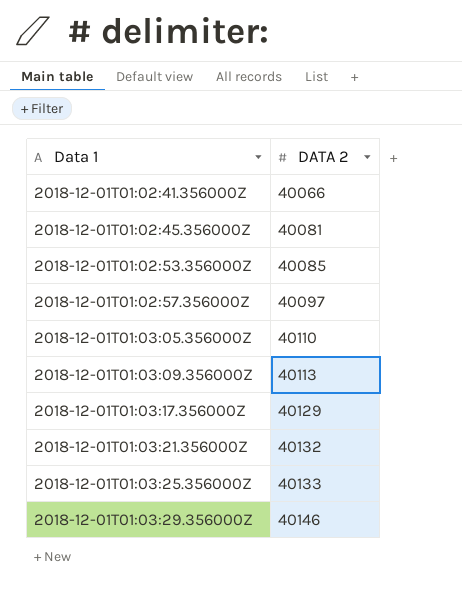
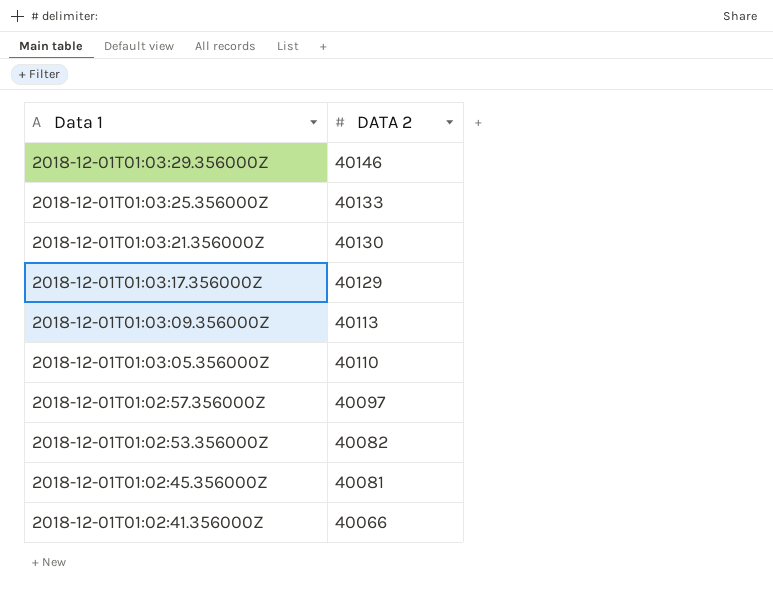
row order: Data 1 ascending -> Data 1 descending
2018-12-01T01:03:21.356000Z | DATA 2: 40132 -> 40130
2018-12-01T01:02:53.356000Z | DATA 2: 40085 -> 40082

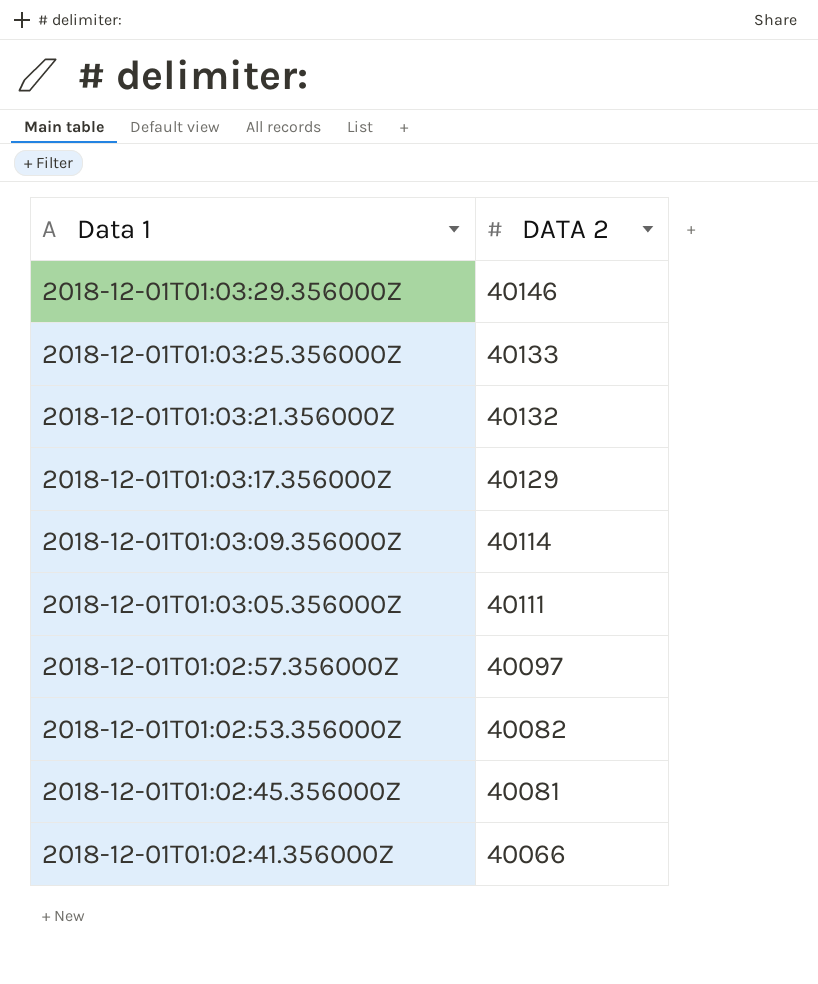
2018-12-01T01:03:21.356000Z | DATA 2: 40130 -> 40132
2018-12-01T01:03:09.356000Z | DATA 2: 40113 -> 40114
2018-12-01T01:03:05.356000Z | DATA 2: 40110 -> 40111

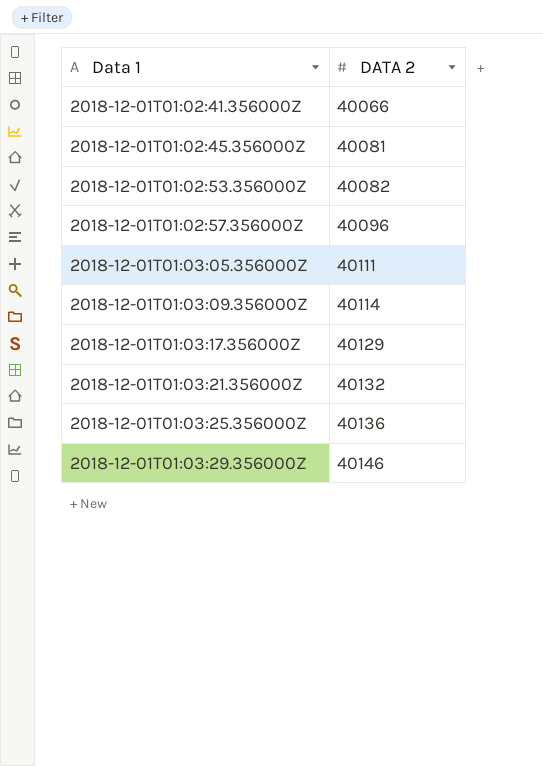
row order: Data 1 descending -> Data 1 ascending
2018-12-01T01:02:57.356000Z | DATA 2: 40097 -> 40096
2018-12-01T01:03:25.356000Z | DATA 2: 40133 -> 40136

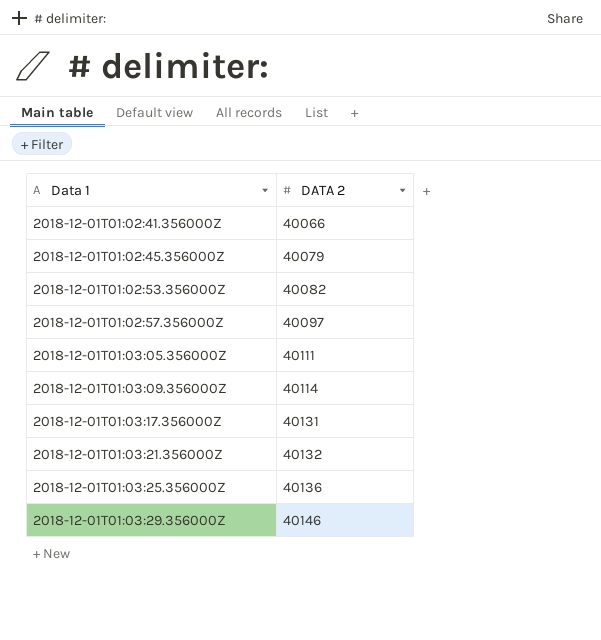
2018-12-01T01:02:45.356000Z | DATA 2: 40081 -> 40079
2018-12-01T01:02:57.356000Z | DATA 2: 40096 -> 40097
2018-12-01T01:03:17.356000Z | DATA 2: 40129 -> 40131

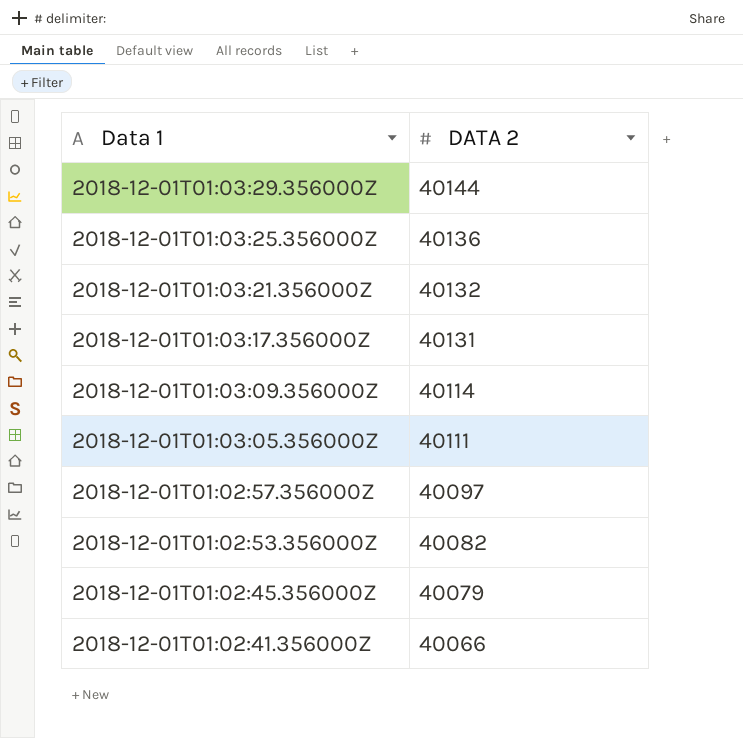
row order: Data 1 ascending -> Data 1 descending
2018-12-01T01:03:29.356000Z | DATA 2: 40146 -> 40144

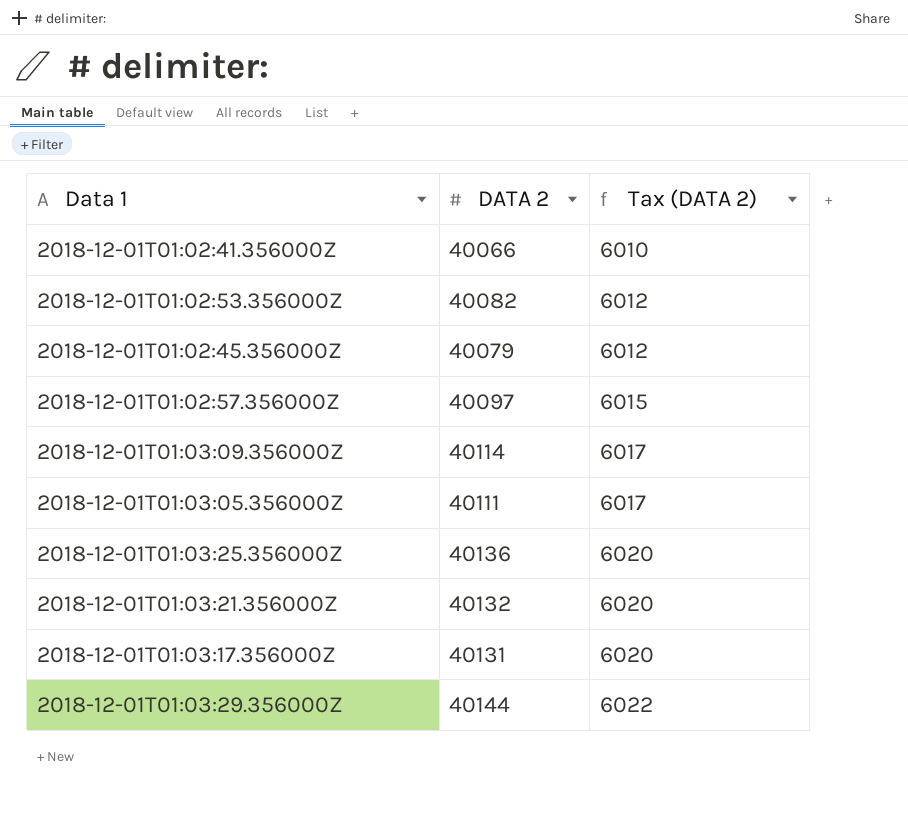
row order: Data 1 descending -> Tax (DATA 2) ascending
column Tax (DATA 2) | formula: none -> [DATA 2] * 0.15

